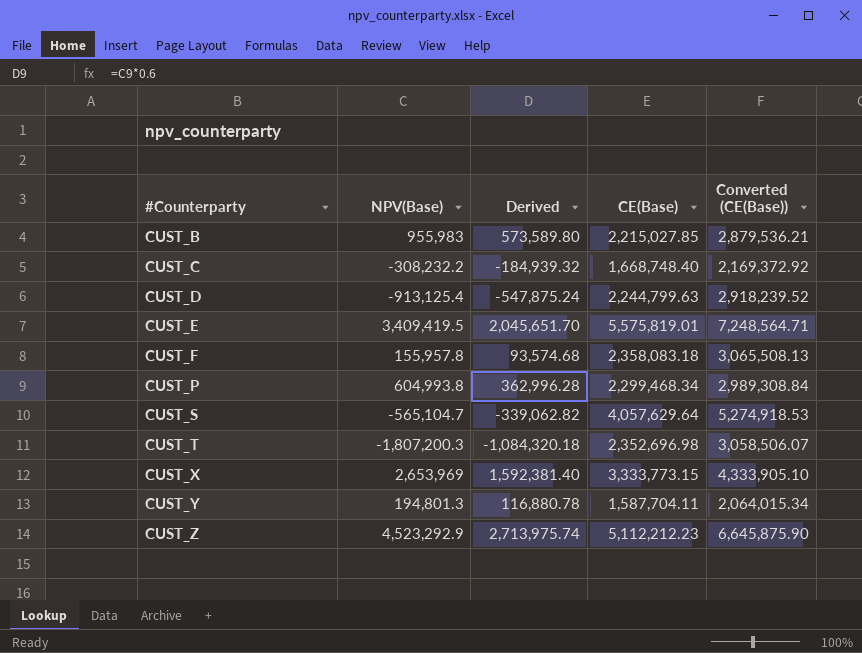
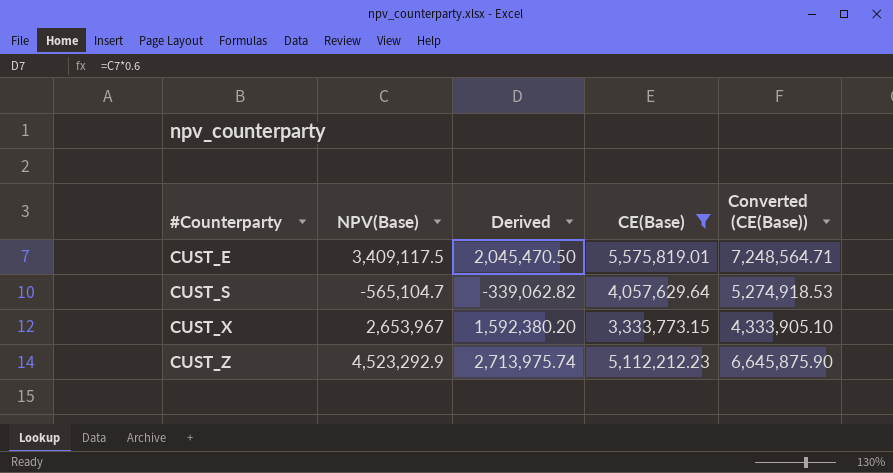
filter: none -> CE(Base) >= 3,333,773.15
CUST_E | NPV(Base): 3,409,419.5 -> 3,409,117.5
CUST_E | Derived: 2,045,651.70 -> 2,045,470.50
CUST_X | NPV(Base): 2,653,969 -> 2,653,967
CUST_X | Derived: 1,592,381.40 -> 1,592,380.20

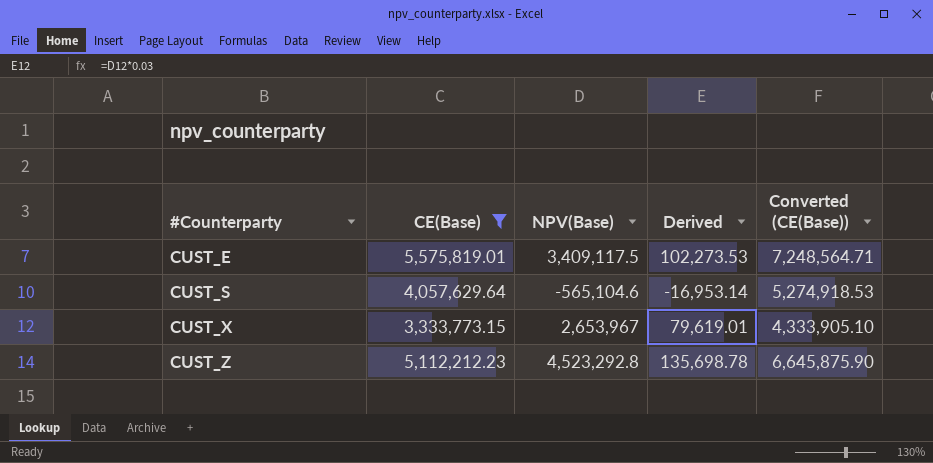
column CE(Base) | position: 4 -> 2
column Derived | formula: [NPV(Base)] * 0.6 -> [NPV(Base)] * 0.03
CUST_S | NPV(Base): -565,104.7 -> -565,104.6
CUST_Z | NPV(Base): 4,523,292.9 -> 4,523,292.8

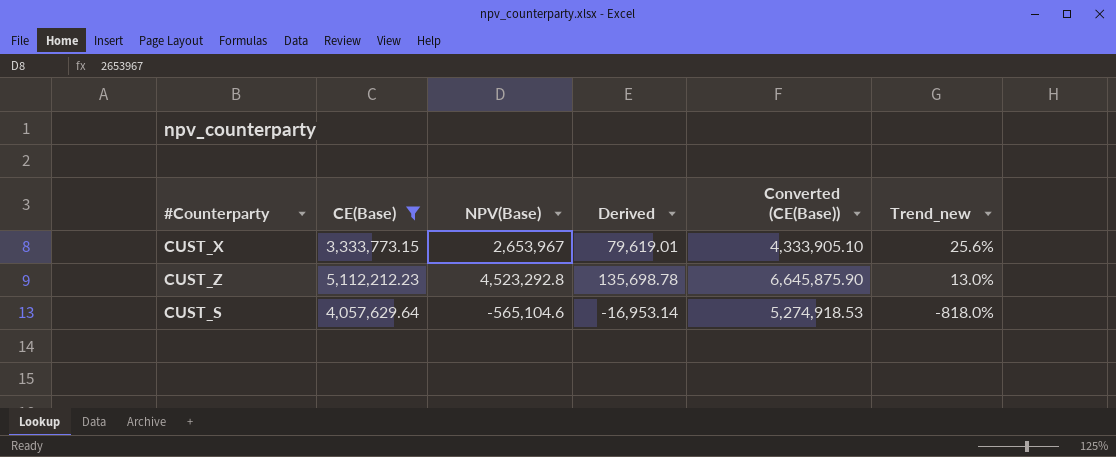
row order: #Counterparty ascending -> Trend_new descending
column Trend_new | formula: none -> ([CE(Base)] - [NPV(Base)]) / [NPV(Base)]
row CUST_E: 5,575,819.01 | 3,409,117.5 | 102,273.53 | 7,248,564.71 -> none

